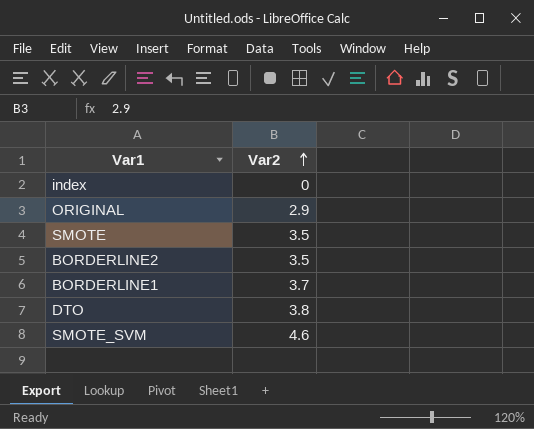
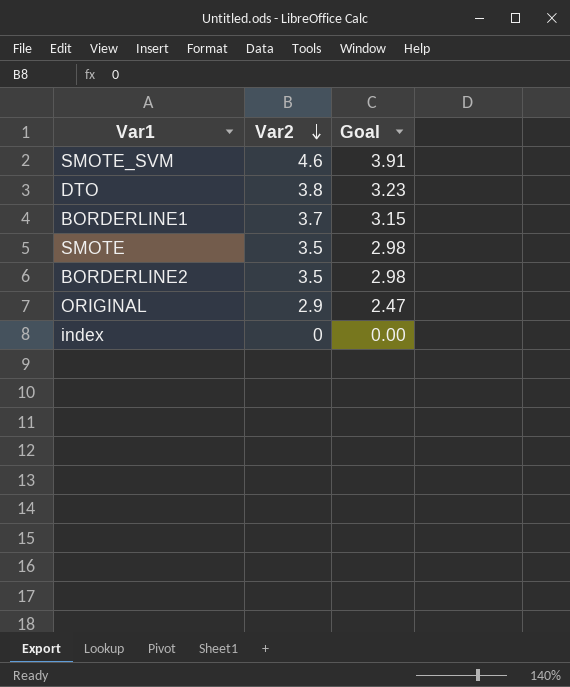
row order: Var2 ascending -> Var2 descending
column Goal | formula: none -> [Var2] * 0.85

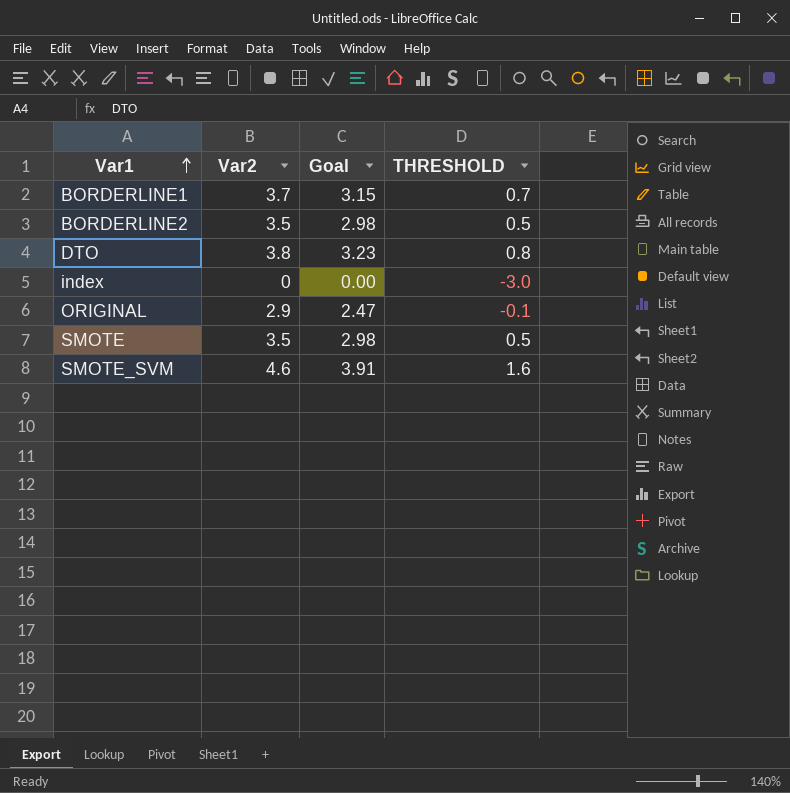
row order: Var2 descending -> Var1 ascending
column THRESHOLD | formula: none -> [Var2] - 3

